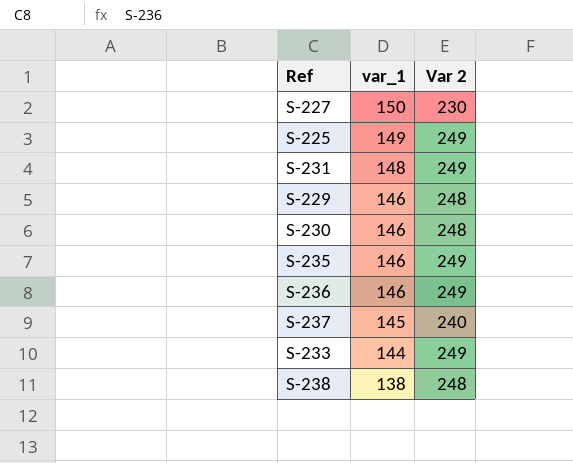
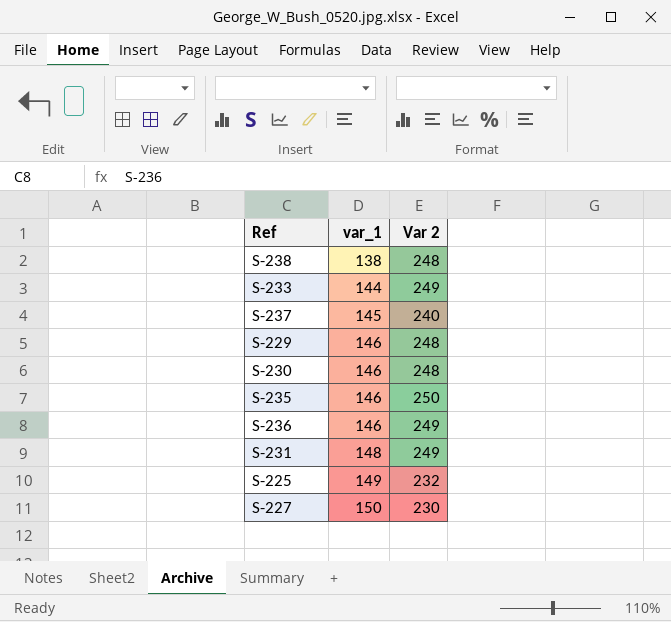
row order: var_1 descending -> var_1 ascending
S-235 | Var 2: 249 -> 250
S-225 | Var 2: 249 -> 232

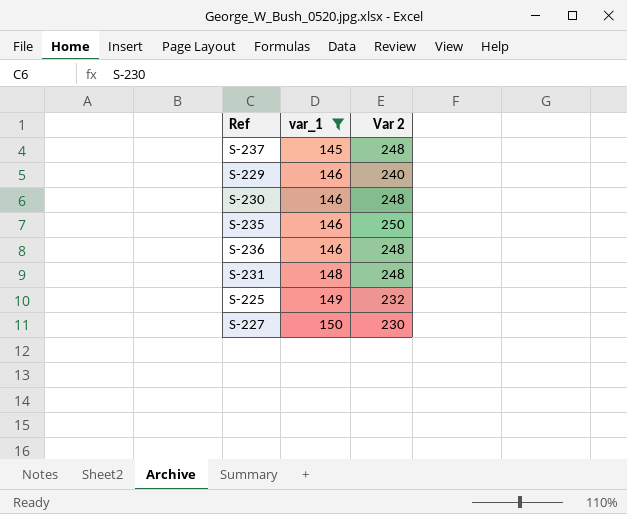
filter: none -> var_1 >= 145
S-237 | Var 2: 240 -> 248
S-229 | Var 2: 248 -> 240
S-236 | Var 2: 249 -> 248
S-231 | Var 2: 249 -> 248

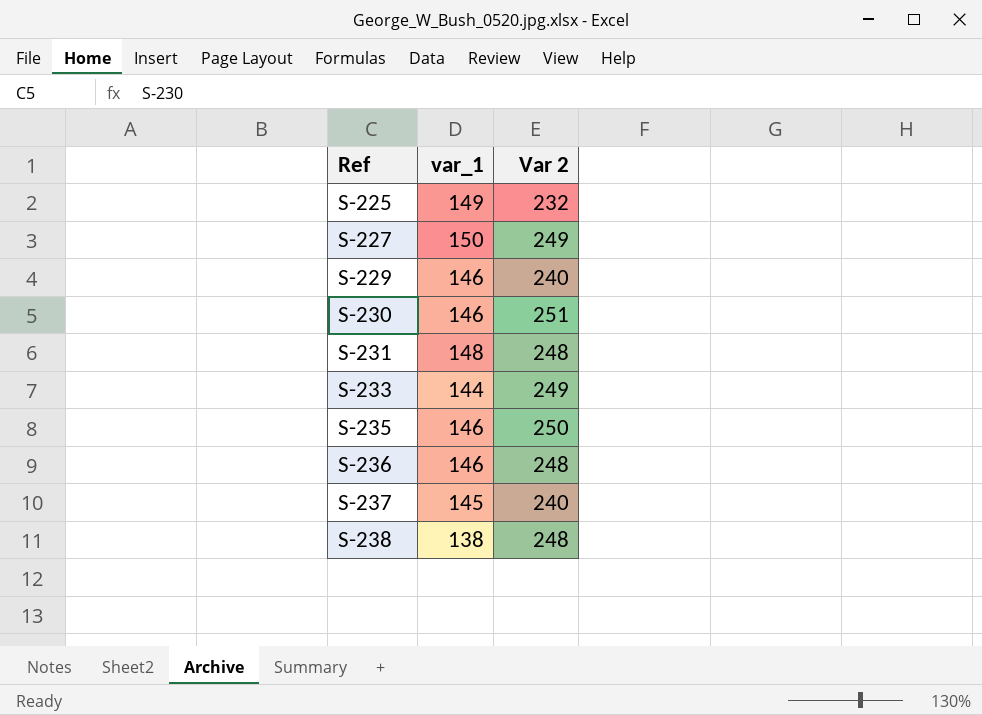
filter: var_1 >= 145 -> none
row order: var_1 ascending -> Ref ascending
S-227 | Var 2: 230 -> 249
S-230 | Var 2: 248 -> 251
S-237 | Var 2: 248 -> 240

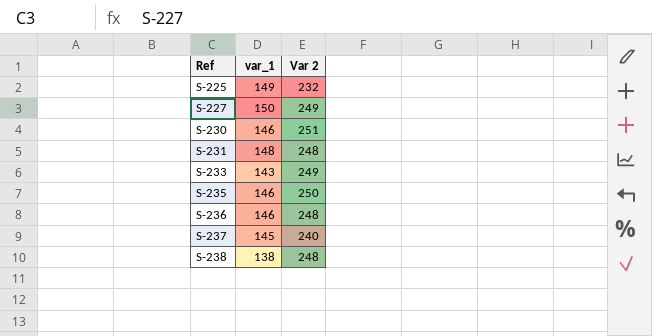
row S-229: 146 | 240 -> none
S-233 | var_1: 144 -> 143

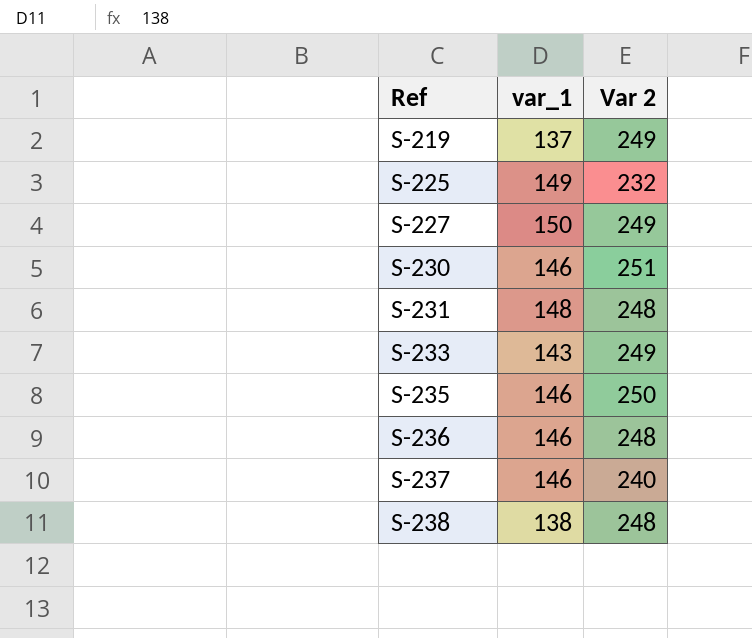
row S-219: none -> 137 | 249
S-237 | var_1: 145 -> 146

